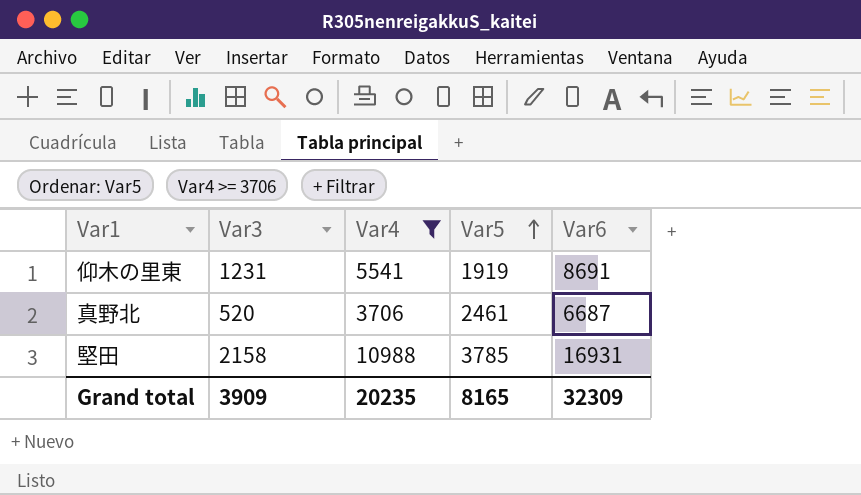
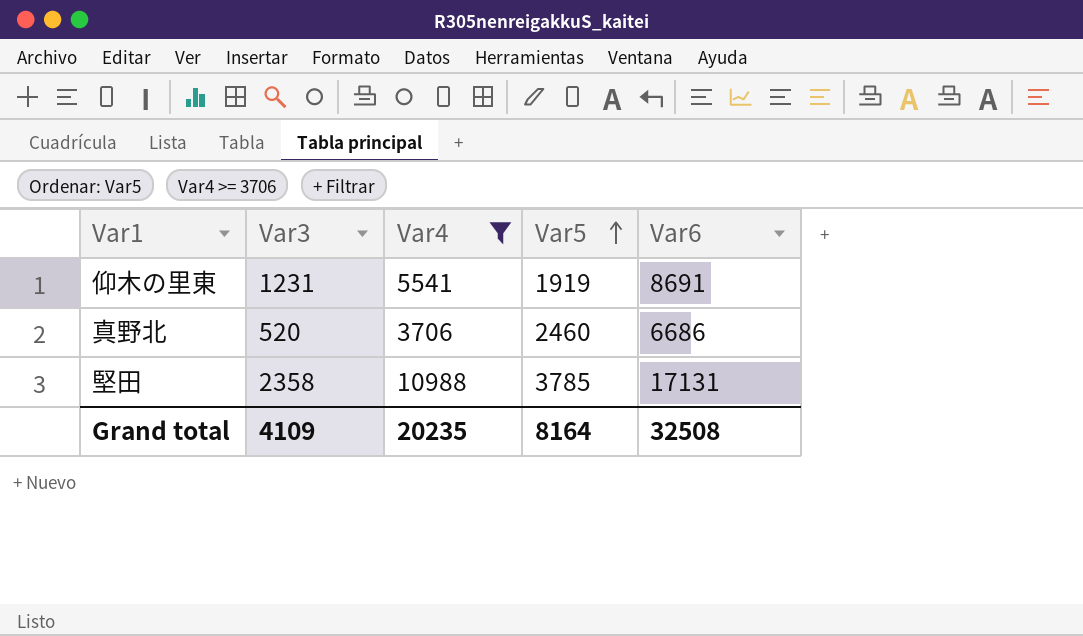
真野北 | Var5: 2461 -> 2460
真野北 | Var6: 6687 -> 6686
堅田 | Var3: 2158 -> 2358
堅田 | Var6: 16931 -> 17131
Grand total | Var3: 3909 -> 4109
Grand total | Var5: 8165 -> 8164
Grand total | Var6: 32309 -> 32508

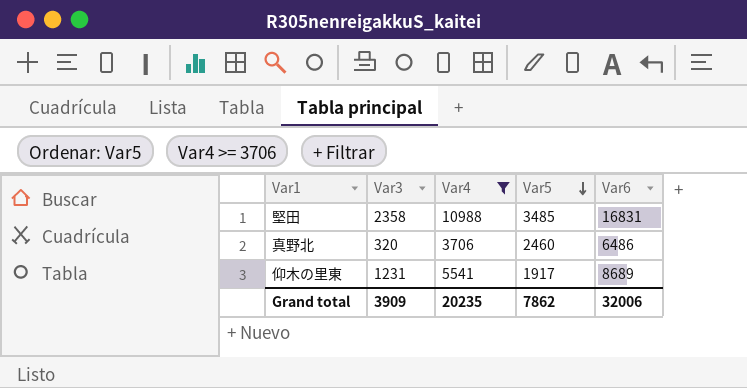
row order: Var5 ascending -> Var5 descending
堅田 | Var5: 3785 -> 3485
堅田 | Var6: 17131 -> 16831
真野北 | Var3: 520 -> 320
真野北 | Var6: 6686 -> 6486
仰木の里東 | Var5: 1919 -> 1917
仰木の里東 | Var6: 8691 -> 8689
Grand total | Var3: 4109 -> 3909
Grand total | Var5: 8164 -> 7862
Grand total | Var6: 32508 -> 32006

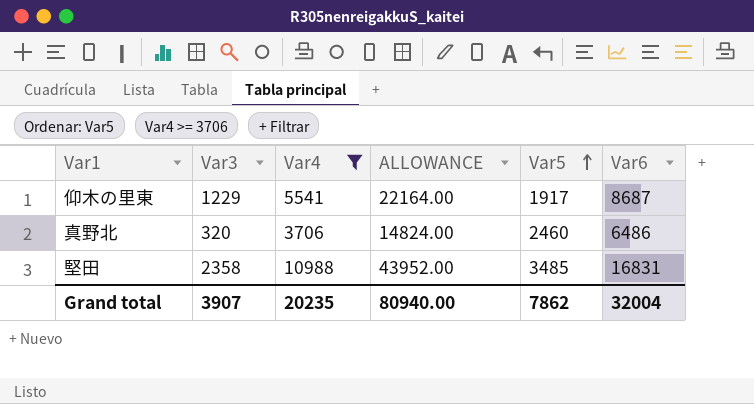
row order: Var5 descending -> Var5 ascending
column ALLOWANCE | formula: none -> [Var4] * 4
仰木の里東 | Var3: 1231 -> 1229
仰木の里東 | Var6: 8689 -> 8687
Grand total | Var3: 3909 -> 3907
Grand total | Var6: 32006 -> 32004

